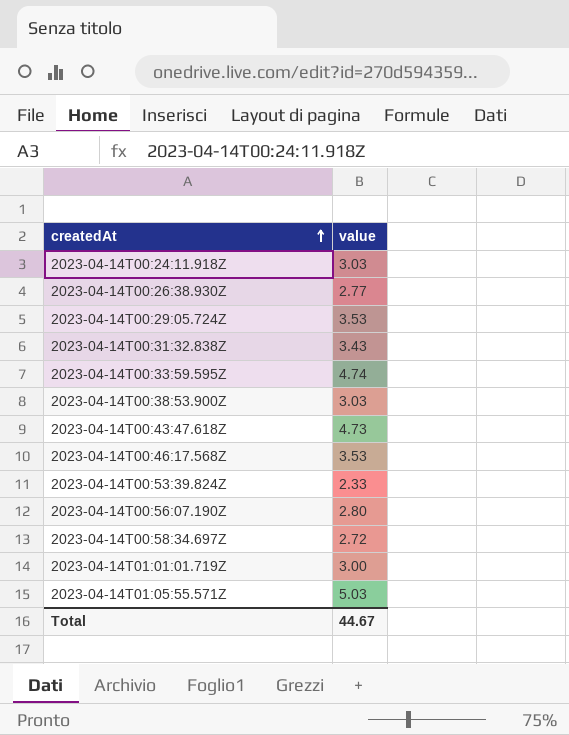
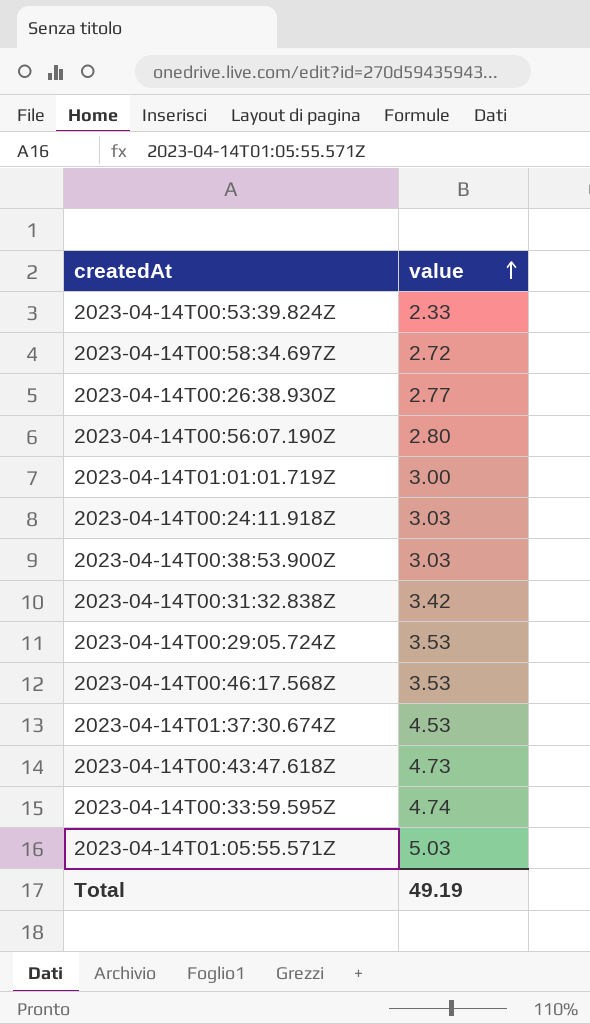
row order: createdAt ascending -> value ascending
2023-04-14T00:31:32.838Z | value: 3.43 -> 3.42
row 2023-04-14T01:37:30.674Z: none -> 4.53
Total | value: 44.67 -> 49.19

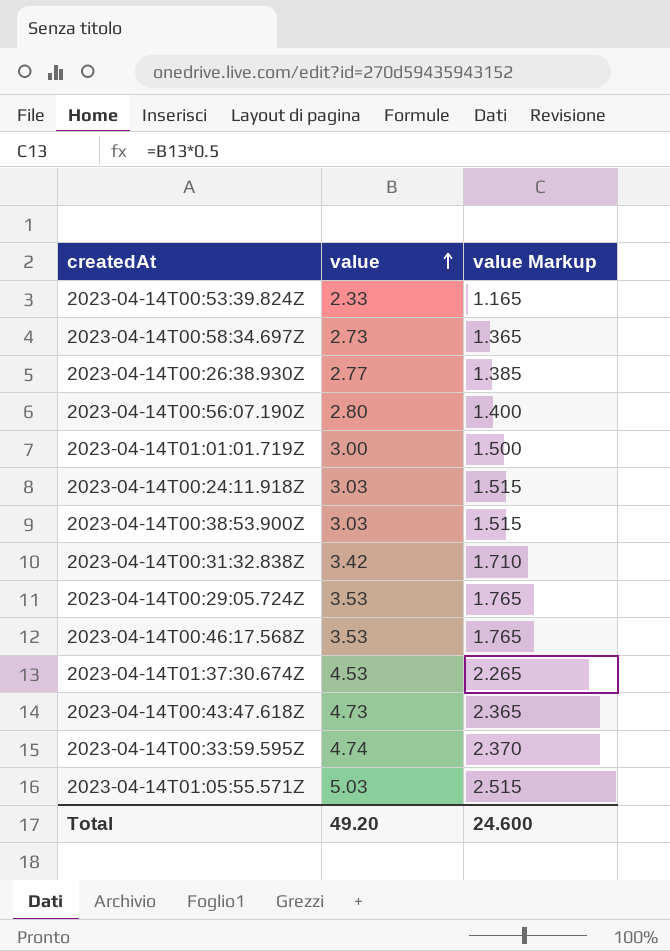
column value Markup | formula: none -> [value] * 0.5
2023-04-14T00:58:34.697Z | value: 2.72 -> 2.73
Total | value: 49.19 -> 49.20

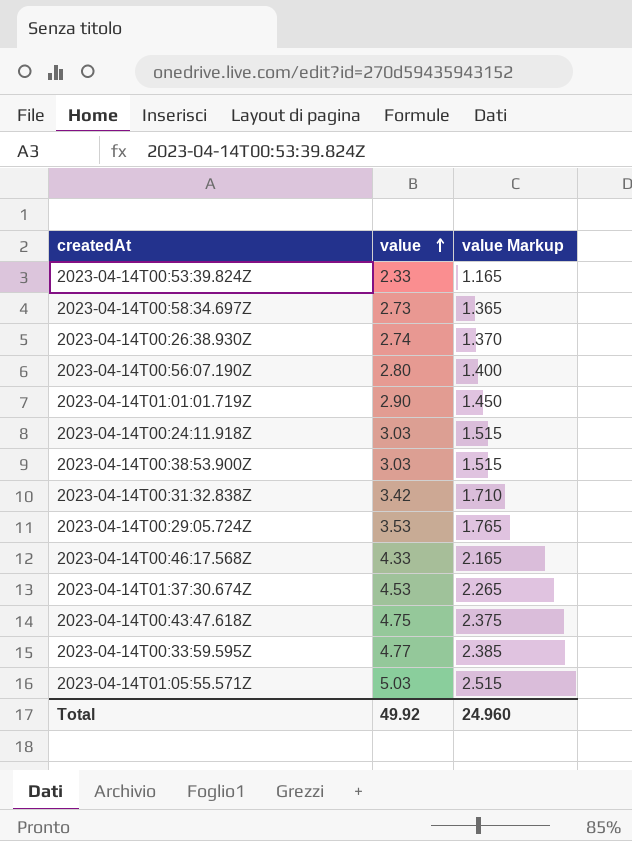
2023-04-14T00:26:38.930Z | value: 2.77 -> 2.74
2023-04-14T00:26:38.930Z | value Markup: 1.385 -> 1.370
2023-04-14T01:01:01.719Z | value: 3.00 -> 2.90
2023-04-14T01:01:01.719Z | value Markup: 1.500 -> 1.450
2023-04-14T00:46:17.568Z | value: 3.53 -> 4.33
2023-04-14T00:46:17.568Z | value Markup: 1.765 -> 2.165
2023-04-14T00:43:47.618Z | value: 4.73 -> 4.75
2023-04-14T00:43:47.618Z | value Markup: 2.365 -> 2.375
2023-04-14T00:33:59.595Z | value: 4.74 -> 4.77
2023-04-14T00:33:59.595Z | value Markup: 2.370 -> 2.385
Total | value: 49.20 -> 49.92
Total | value Markup: 24.600 -> 24.960

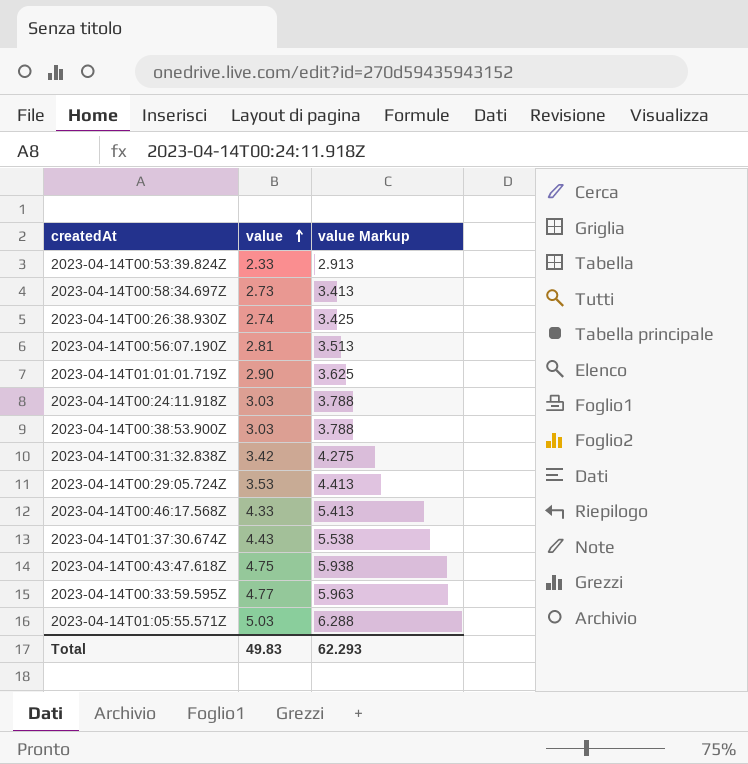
column value Markup | formula: [value] * 0.5 -> [value] * 1.25
2023-04-14T00:56:07.190Z | value: 2.80 -> 2.81
2023-04-14T01:37:30.674Z | value: 4.53 -> 4.43
Total | value: 49.92 -> 49.83
Total | value Markup: 24.960 -> 62.293

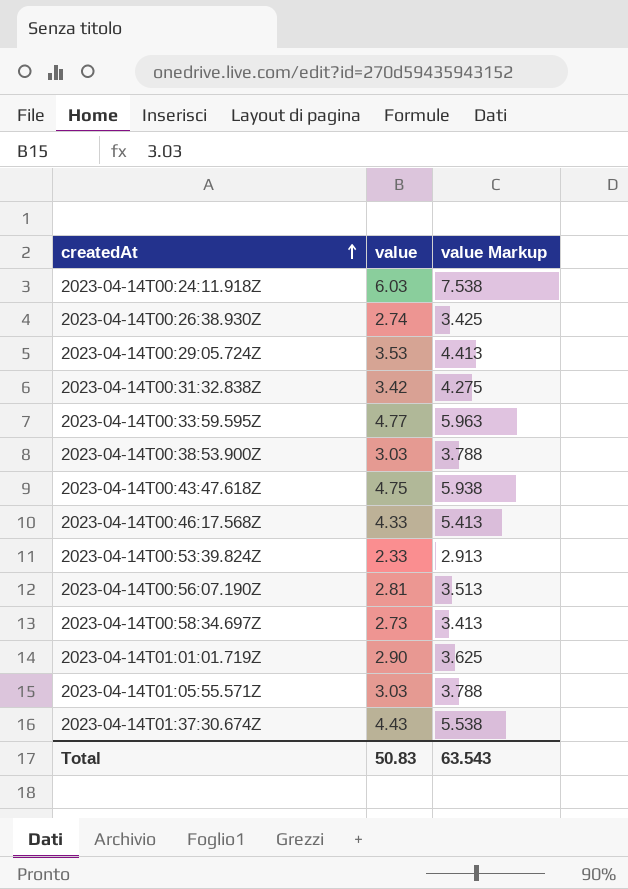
row order: value ascending -> createdAt ascending
2023-04-14T00:24:11.918Z | value: 3.03 -> 6.03
2023-04-14T00:24:11.918Z | value Markup: 3.788 -> 7.538
2023-04-14T01:05:55.571Z | value: 5.03 -> 3.03
2023-04-14T01:05:55.571Z | value Markup: 6.288 -> 3.788
Total | value: 49.83 -> 50.83
Total | value Markup: 62.293 -> 63.543

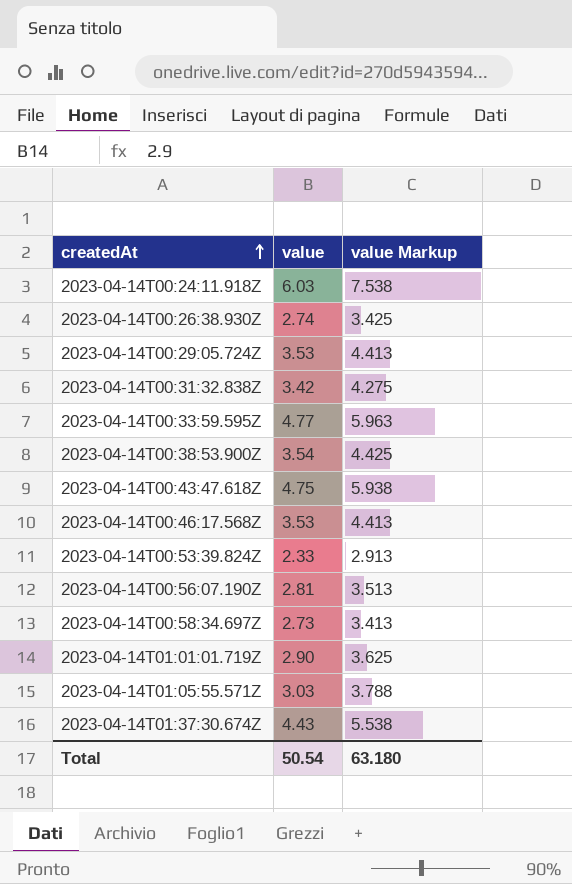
2023-04-14T00:38:53.900Z | value: 3.03 -> 3.54
2023-04-14T00:38:53.900Z | value Markup: 3.788 -> 4.425
2023-04-14T00:46:17.568Z | value: 4.33 -> 3.53
2023-04-14T00:46:17.568Z | value Markup: 5.413 -> 4.413
Total | value: 50.83 -> 50.54
Total | value Markup: 63.543 -> 63.180

